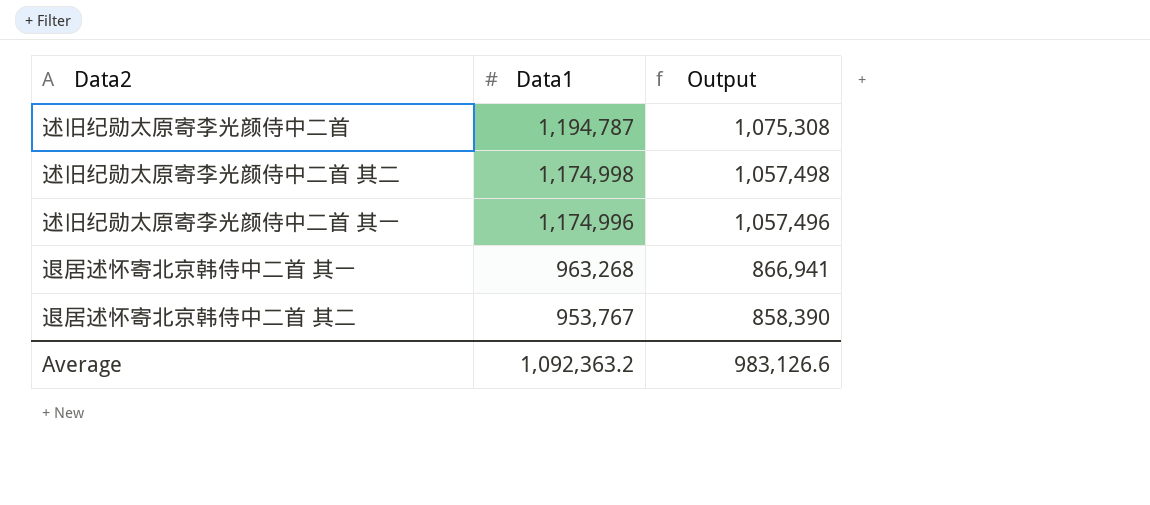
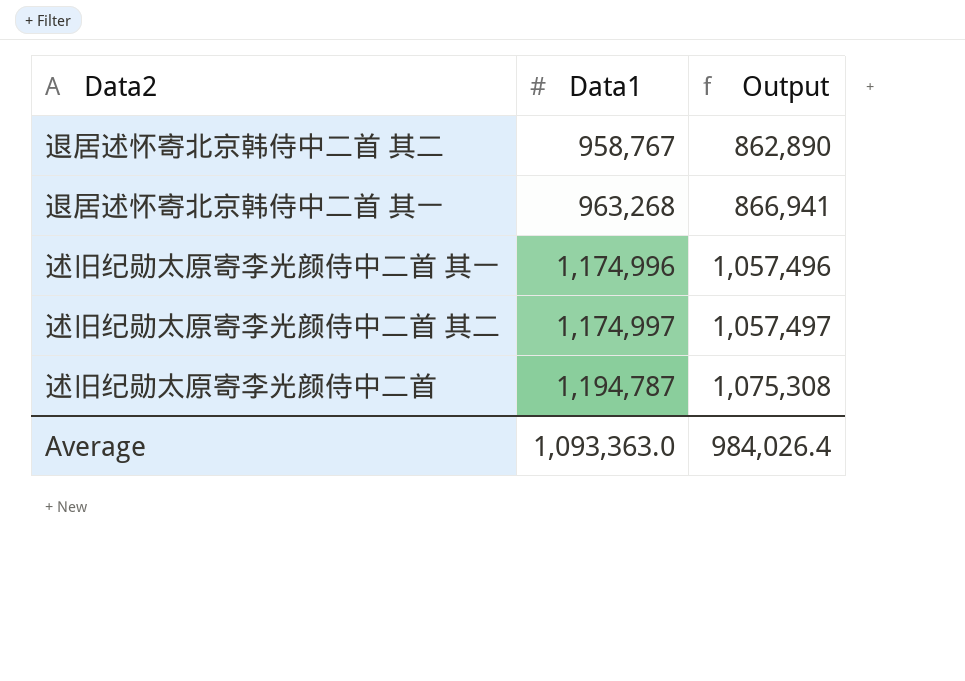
row order: Data1 descending -> Data1 ascending
退居述怀寄北京韩侍中二首 其二 | Data1: 953,767 -> 958,767
退居述怀寄北京韩侍中二首 其二 | Output: 858,390 -> 862,890
述旧纪勋太原寄李光颜侍中二首 其二 | Data1: 1,174,998 -> 1,174,997
述旧纪勋太原寄李光颜侍中二首 其二 | Output: 1,057,498 -> 1,057,497
Average | Data1: 1,092,363.2 -> 1,093,363.0
Average | Output: 983,126.6 -> 984,026.4

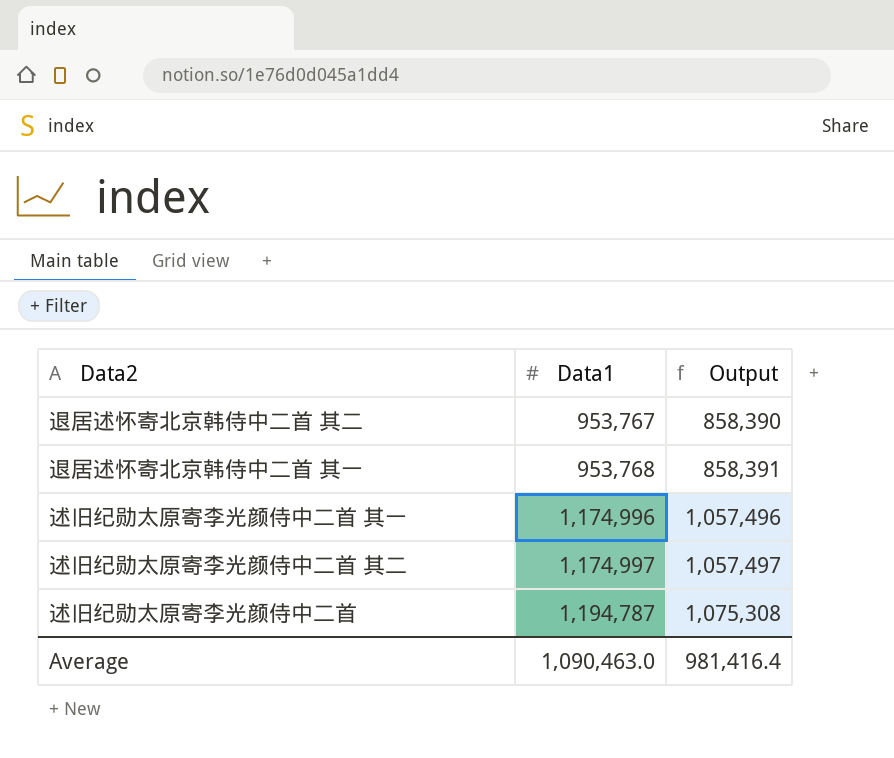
退居述怀寄北京韩侍中二首 其二 | Data1: 958,767 -> 953,767
退居述怀寄北京韩侍中二首 其二 | Output: 862,890 -> 858,390
退居述怀寄北京韩侍中二首 其一 | Data1: 963,268 -> 953,768
退居述怀寄北京韩侍中二首 其一 | Output: 866,941 -> 858,391
Average | Data1: 1,093,363.0 -> 1,090,463.0
Average | Output: 984,026.4 -> 981,416.4

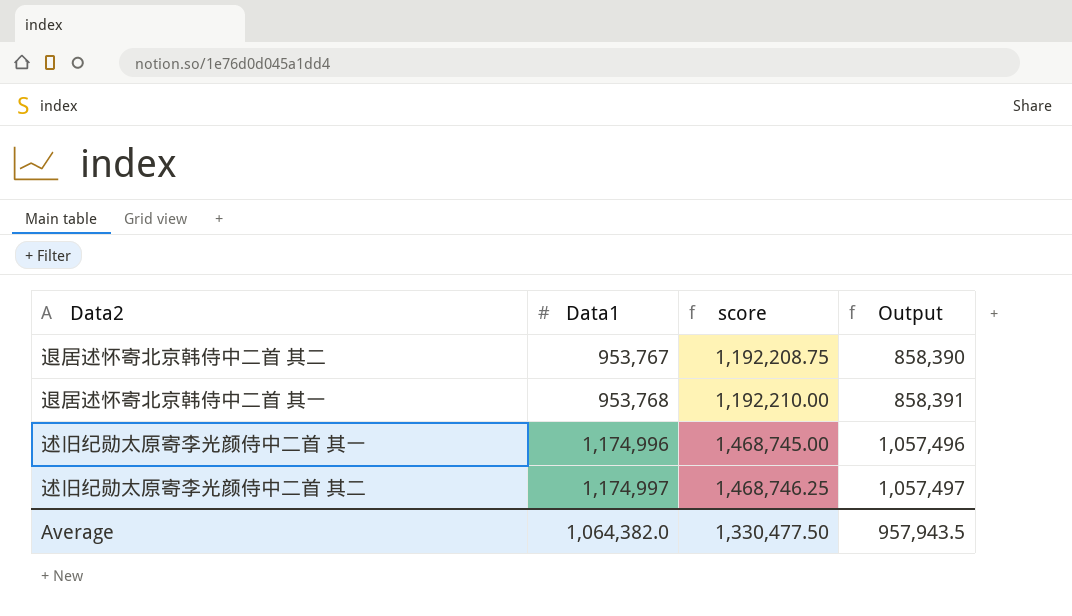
column score | formula: none -> [Data1] * 1.25
row 述旧纪勋太原寄李光颜侍中二首: 1,194,787 | 1,075,308 -> none
Average | Data1: 1,090,463.0 -> 1,064,382.0
Average | Output: 981,416.4 -> 957,943.5

